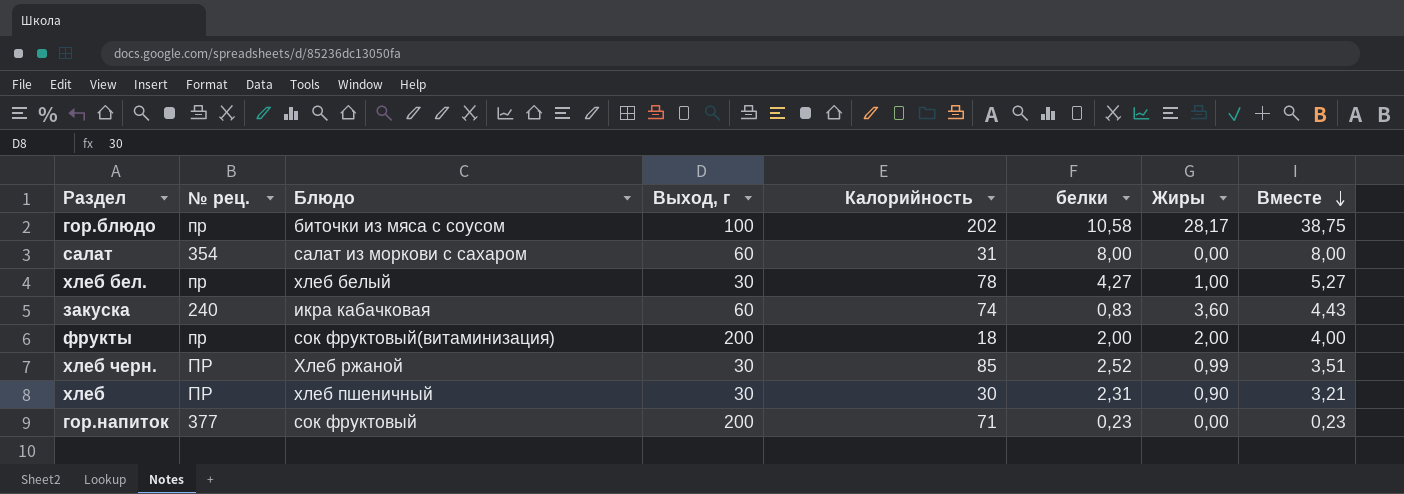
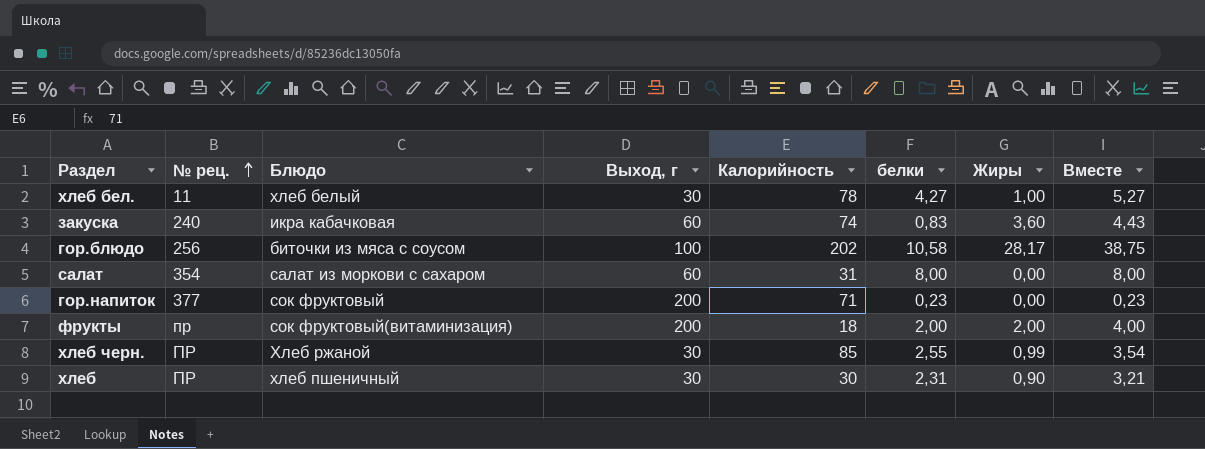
row order: Вместе descending -> № рец. ascending
хлеб бел. | № рец.: пр -> 11
гор.блюдо | № рец.: пр -> 256
хлеб черн. | белки: 2,52 -> 2,55
хлеб черн. | Вместе: 3,51 -> 3,54

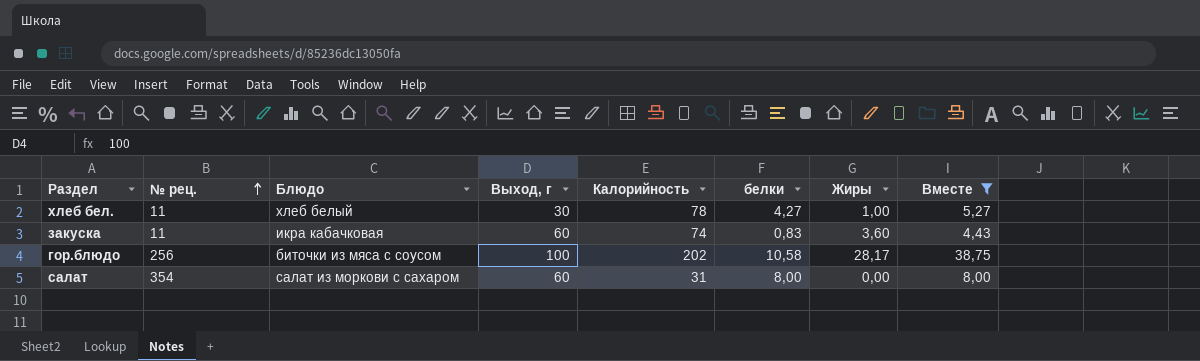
filter: none -> Вместе >= 4,43
закуска | № рец.: 240 -> 11

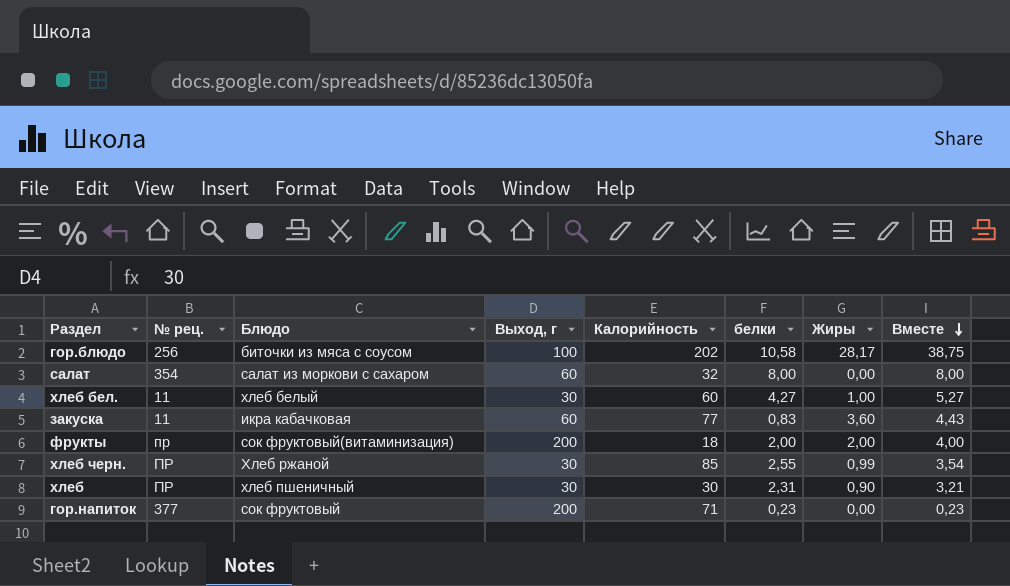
filter: Вместе >= 4,43 -> none
row order: № рец. ascending -> Вместе descending
салат | Калорийность: 31 -> 32
хлеб бел. | Калорийность: 78 -> 60
закуска | Калорийность: 74 -> 77

